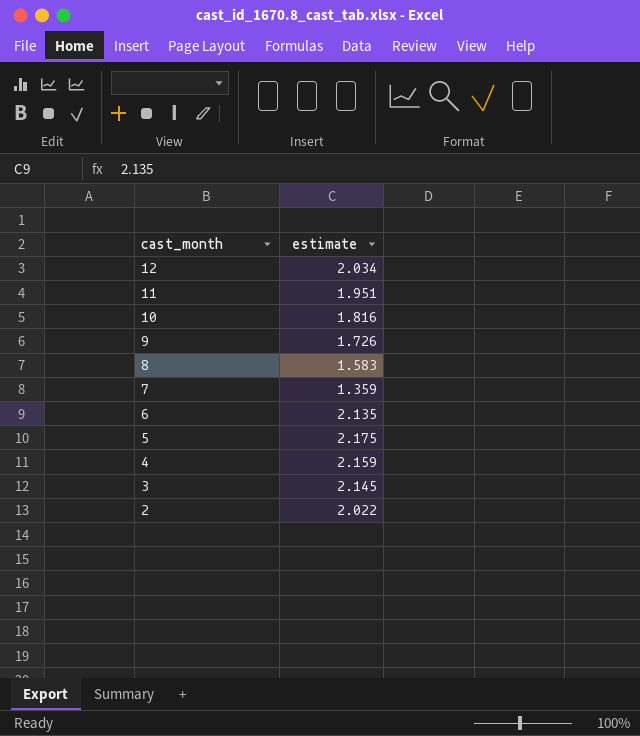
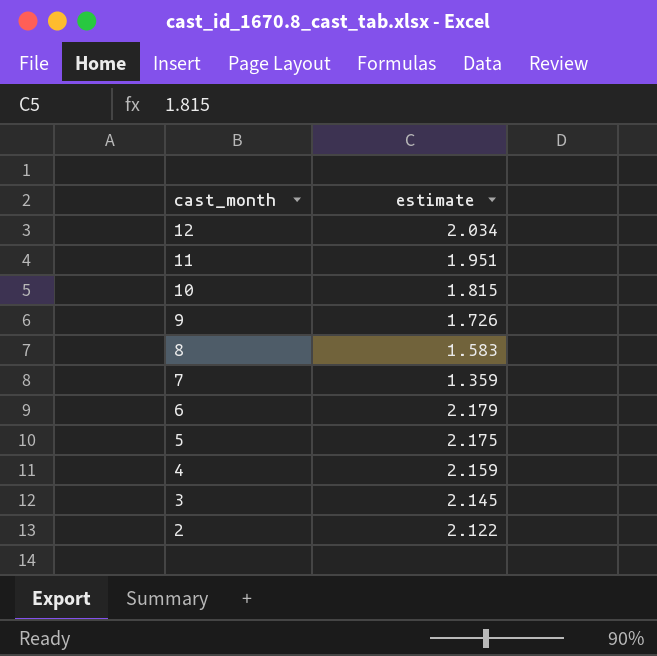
10 | estimate: 1.816 -> 1.815
6 | estimate: 2.135 -> 2.179
2 | estimate: 2.022 -> 2.122

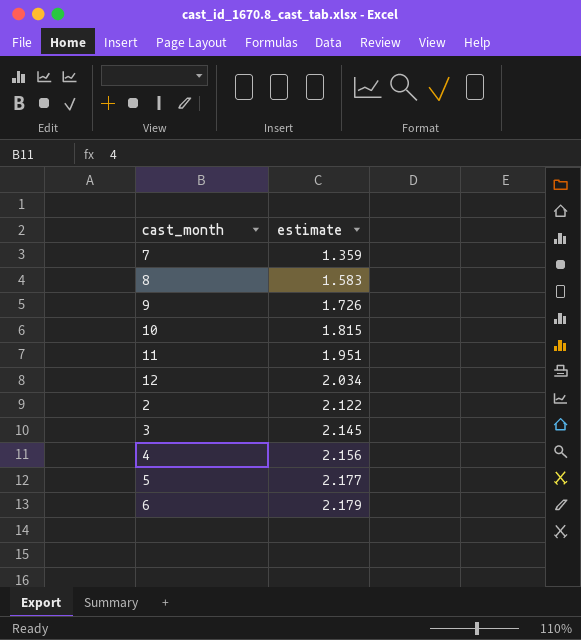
row order: cast_month descending -> estimate ascending
4 | estimate: 2.159 -> 2.156
5 | estimate: 2.175 -> 2.177

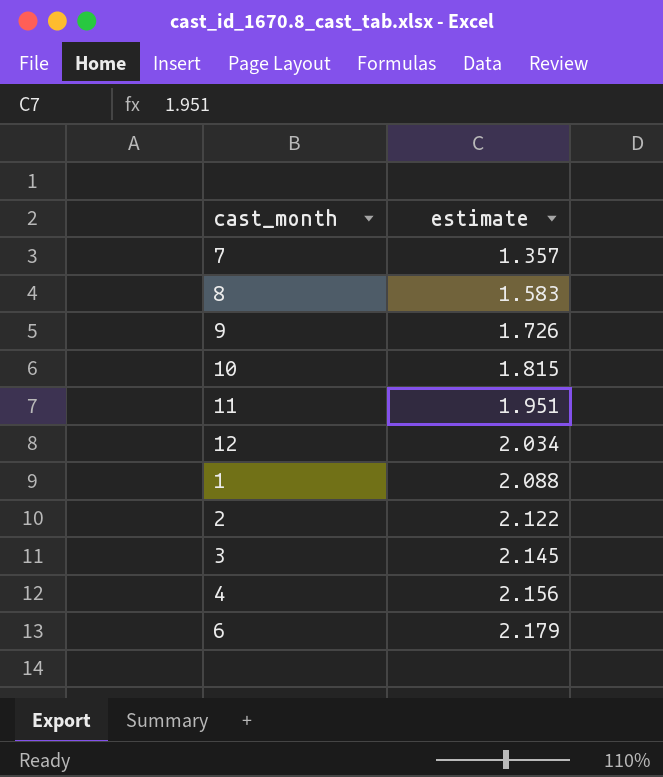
row 5: 2.177 -> none
7 | estimate: 1.359 -> 1.357
row 1: none -> 2.088

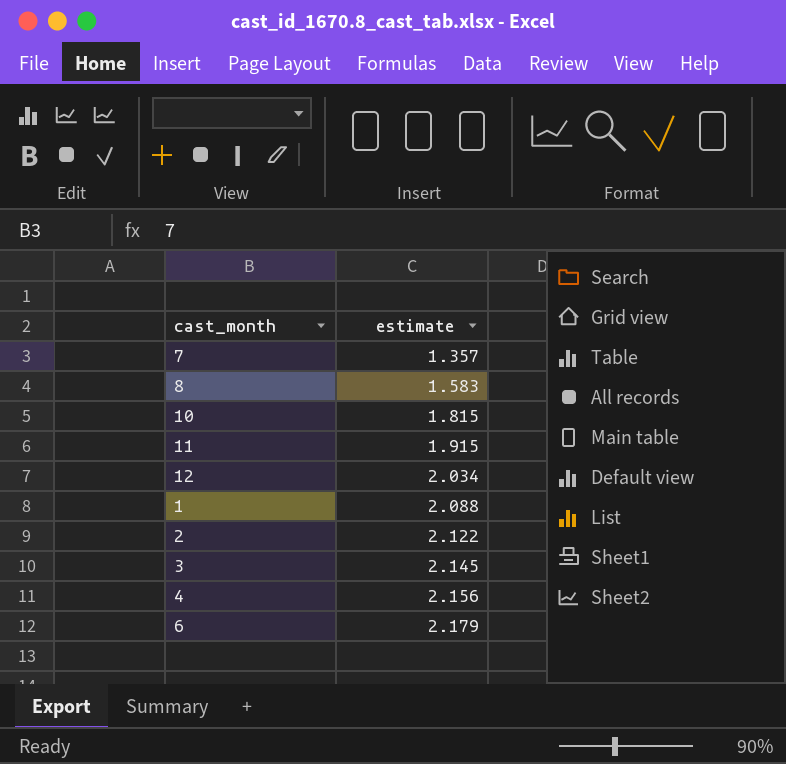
row 9: 1.726 -> none
11 | estimate: 1.951 -> 1.915

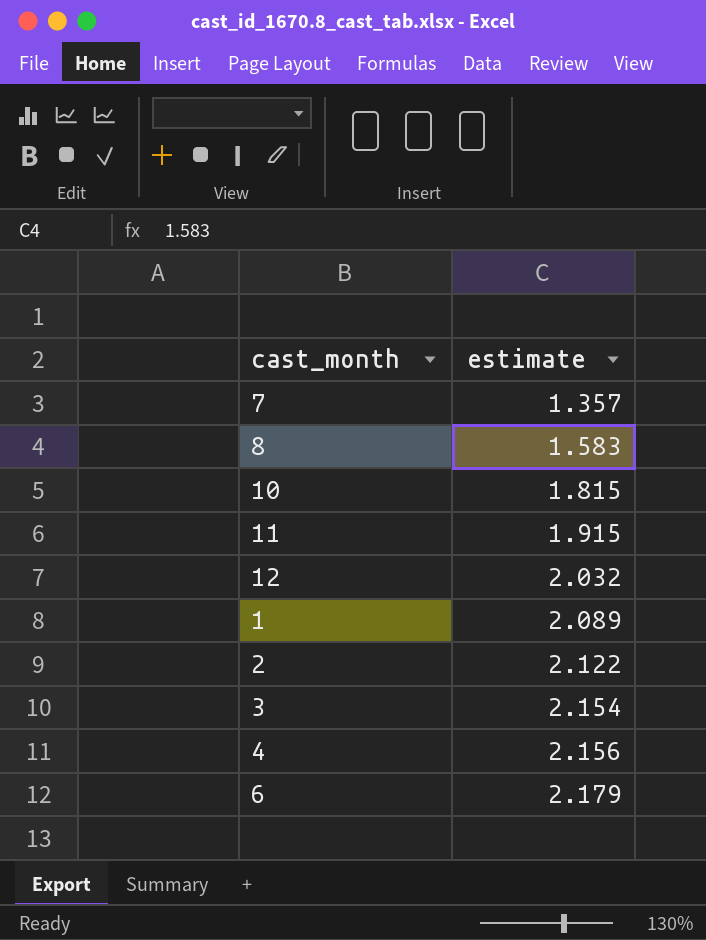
12 | estimate: 2.034 -> 2.032
1 | estimate: 2.088 -> 2.089
3 | estimate: 2.145 -> 2.154

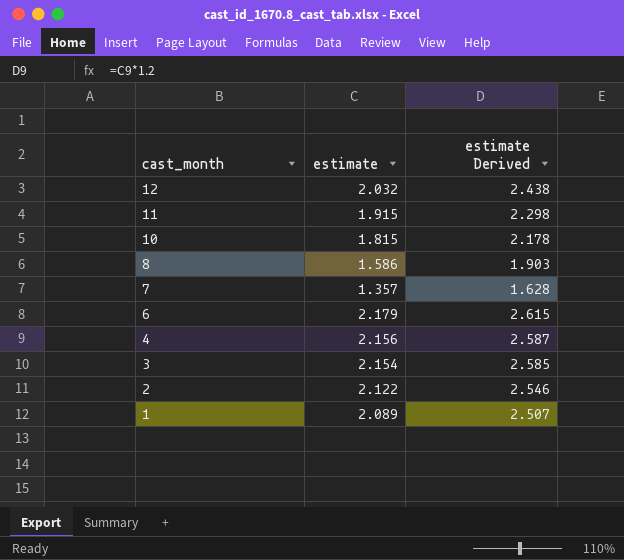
row order: estimate ascending -> cast_month descending
column estimate Derived | formula: none -> [estimate] * 1.2
8 | estimate: 1.583 -> 1.586

